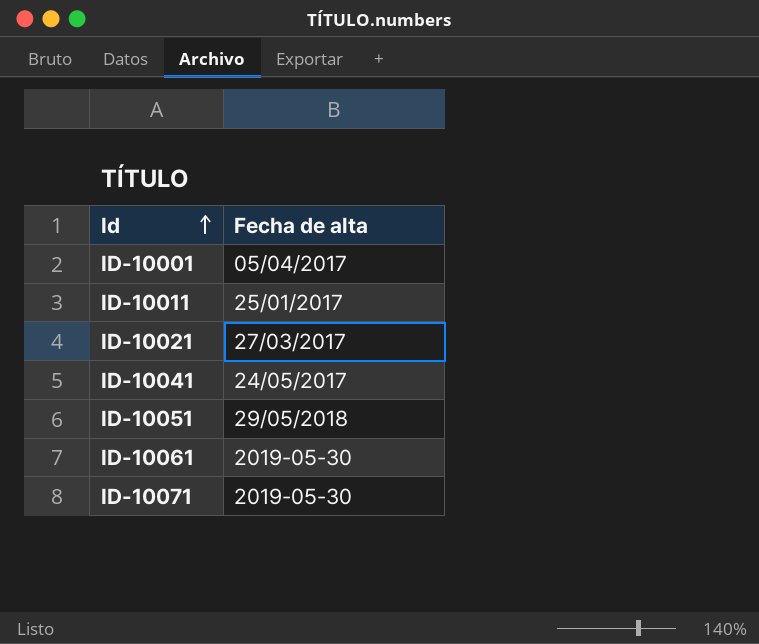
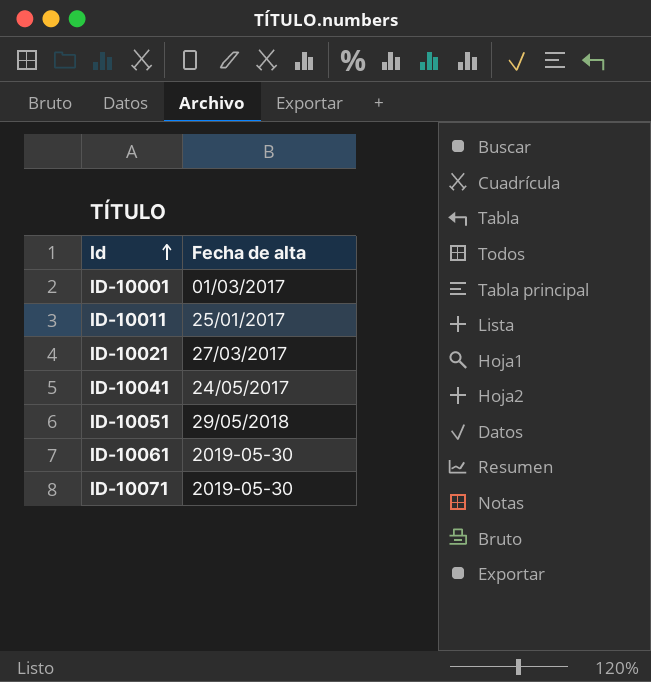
ID-10001 | Fecha de alta: 05/04/2017 -> 01/03/2017

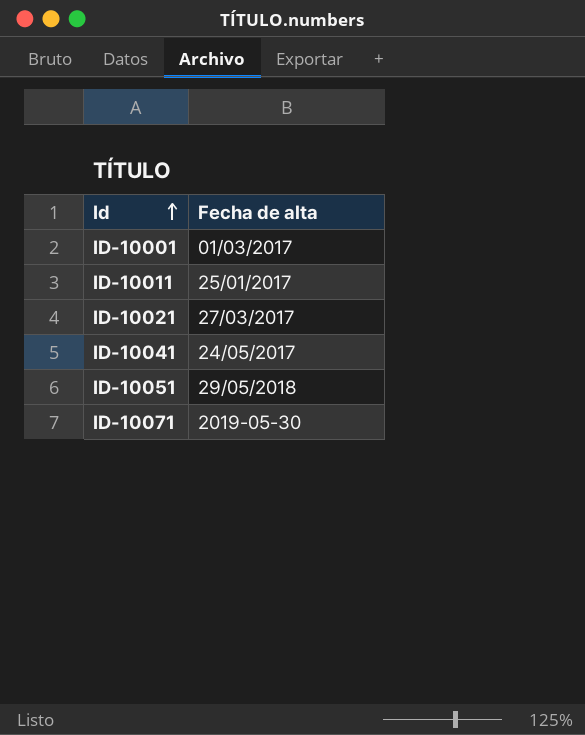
row ID-10061: 2019-05-30 -> none

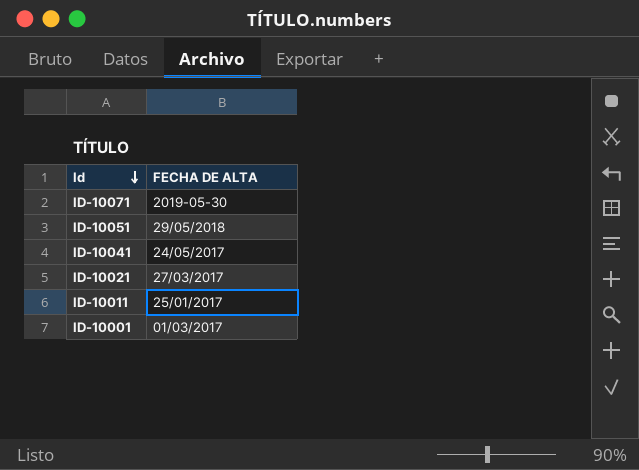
row order: Id ascending -> Id descending
column name: Fecha de alta -> FECHA DE ALTA

